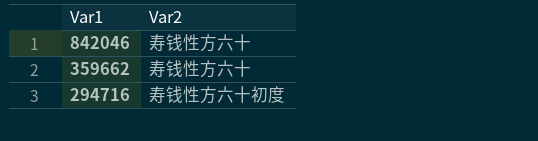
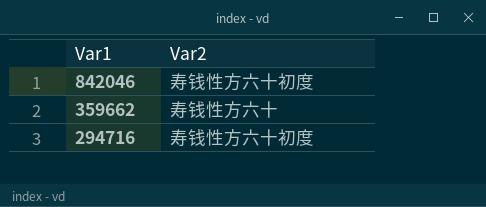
842046 | Var2: 寿钱性方六十 -> 寿钱性方六十初度

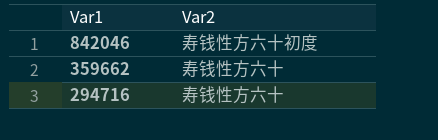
294716 | Var2: 寿钱性方六十初度 -> 寿钱性方六十

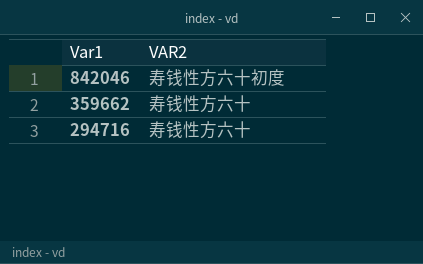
column name: Var2 -> VAR2

